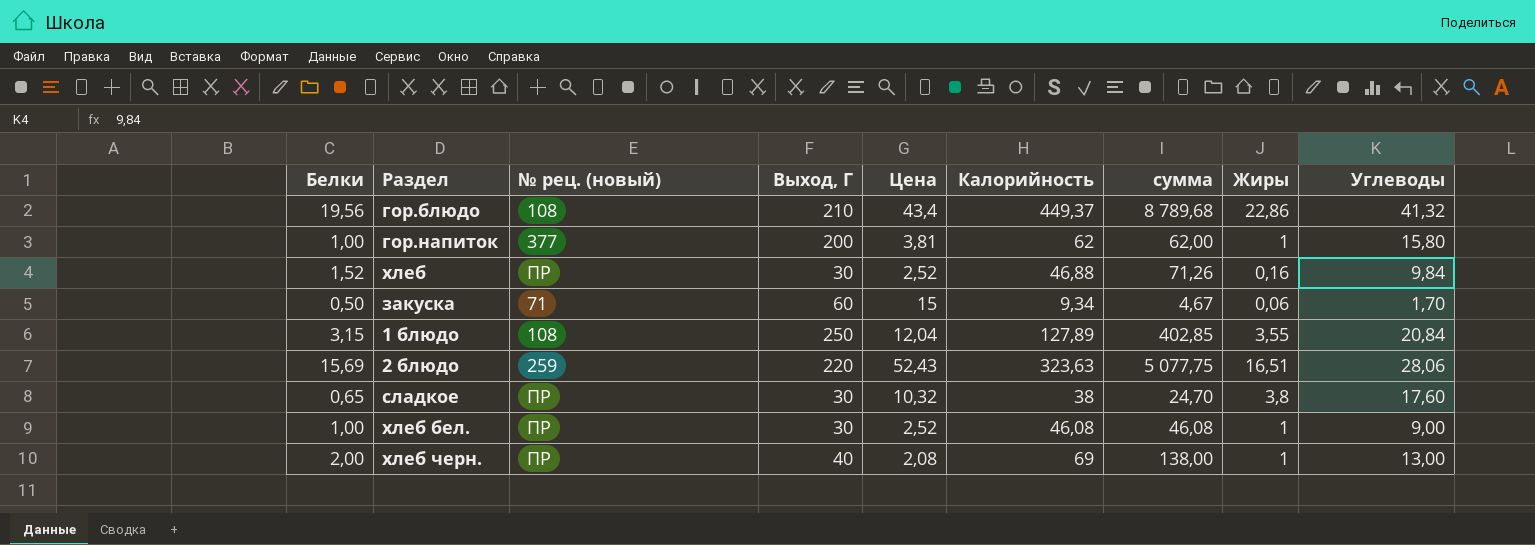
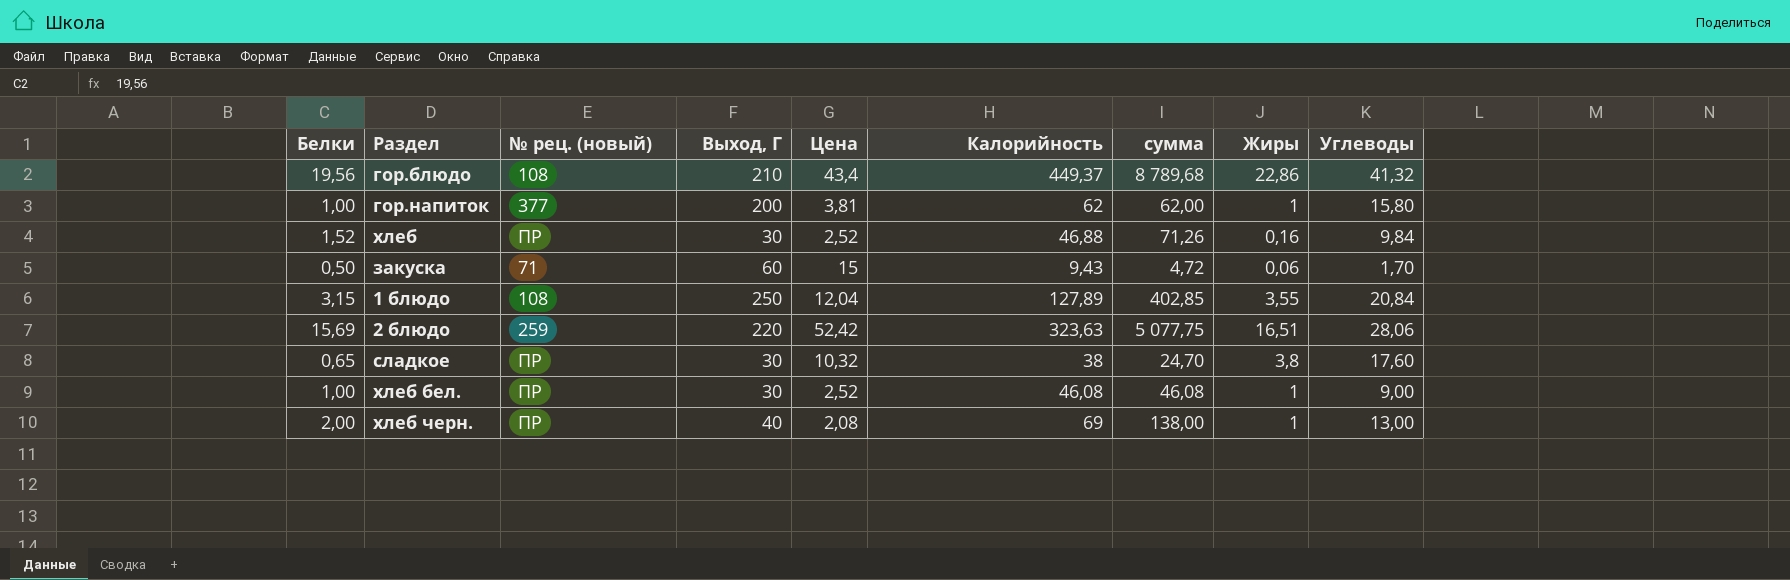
закуска | Калорийность: 9,34 -> 9,43
закуска | сумма: 4,67 -> 4,72
2 блюдо | Цена: 52,43 -> 52,42

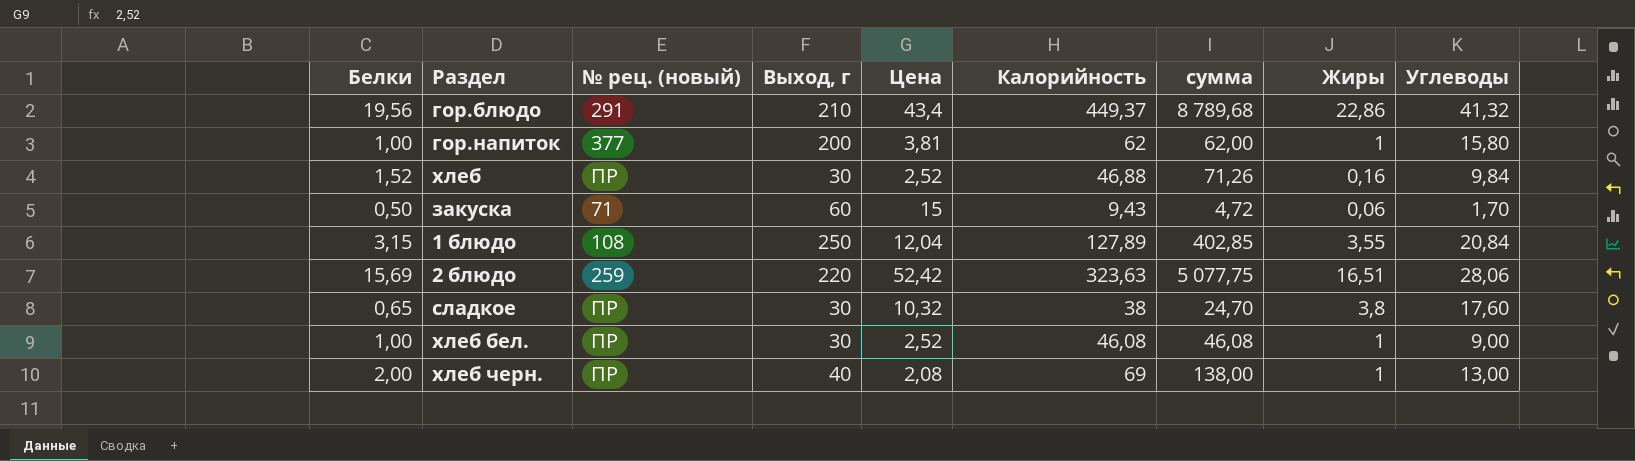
column name: Выход, Г -> Выход, г
гор.блюдо | № рец. (новый): 108 -> 291

